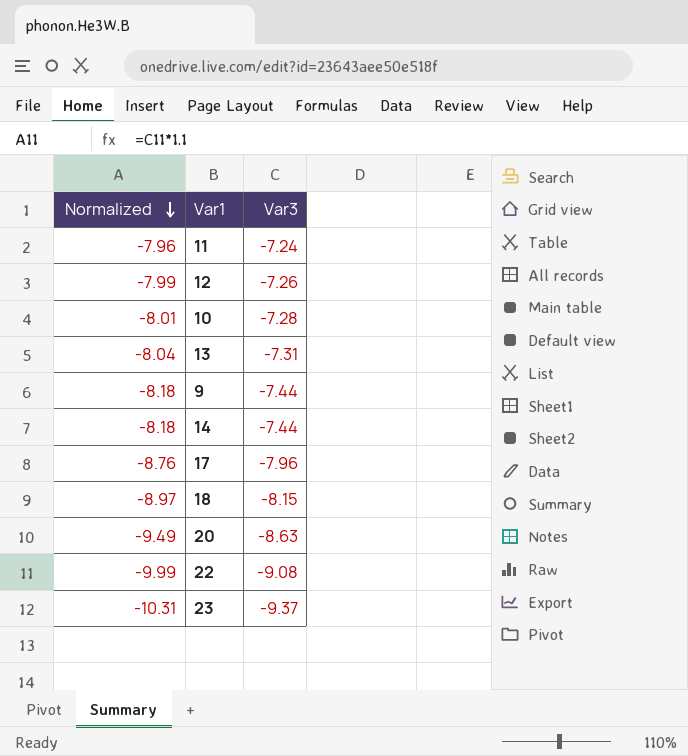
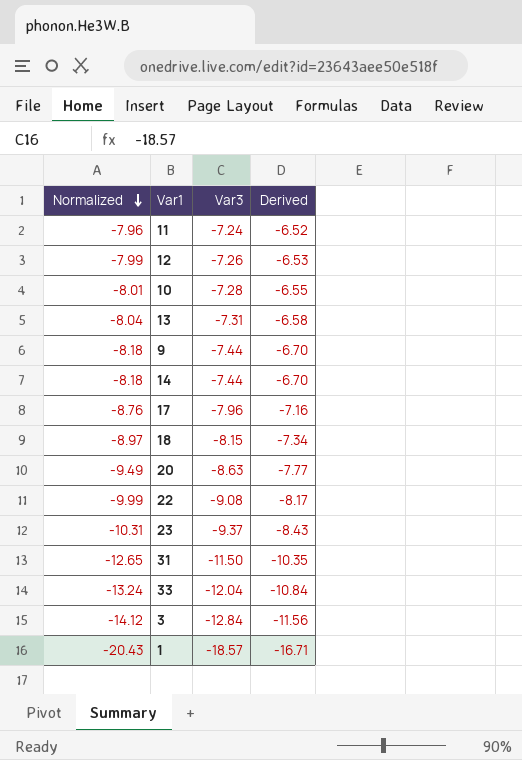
column Derived | formula: none -> [Var3] * 0.9
row 31: none -> -12.65 | -11.50 | -10.35
row 33: none -> -13.24 | -12.04 | -10.84
row 3: none -> -14.12 | -12.84 | -11.56
row 1: none -> -20.43 | -18.57 | -16.71

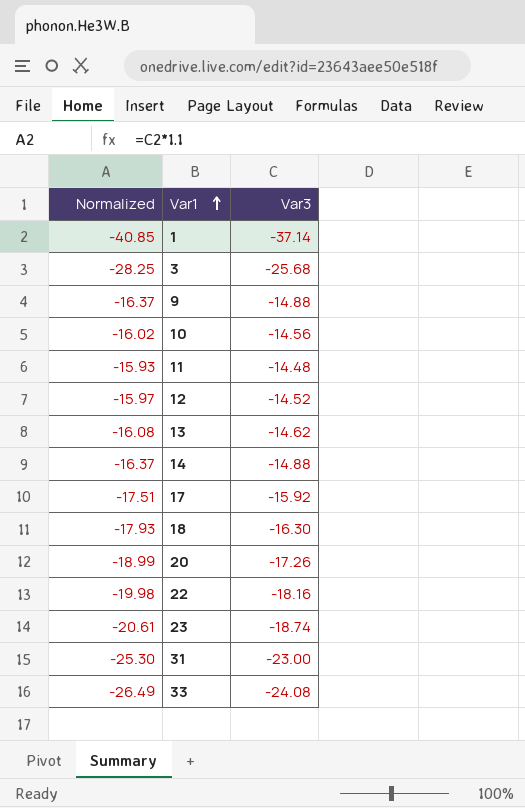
row order: Normalized descending -> Var1 ascending
column Derived | formula: [Var3] * 0.9 -> none
1 | Normalized: -20.43 -> -40.85
1 | Var3: -18.57 -> -37.14
3 | Normalized: -14.12 -> -28.25
3 | Var3: -12.84 -> -25.68
9 | Normalized: -8.18 -> -16.37
9 | Var3: -7.44 -> -14.88
10 | Normalized: -8.01 -> -16.02
10 | Var3: -7.28 -> -14.56
11 | Normalized: -7.96 -> -15.93
11 | Var3: -7.24 -> -14.48
12 | Normalized: -7.99 -> -15.97
12 | Var3: -7.26 -> -14.52
13 | Normalized: -8.04 -> -16.08
13 | Var3: -7.31 -> -14.62
14 | Normalized: -8.18 -> -16.37
14 | Var3: -7.44 -> -14.88
17 | Normalized: -8.76 -> -17.51
17 | Var3: -7.96 -> -15.92
18 | Normalized: -8.97 -> -17.93
18 | Var3: -8.15 -> -16.30
20 | Normalized: -9.49 -> -18.99
20 | Var3: -8.63 -> -17.26
22 | Normalized: -9.99 -> -19.98
22 | Var3: -9.08 -> -18.16
23 | Normalized: -10.31 -> -20.61
23 | Var3: -9.37 -> -18.74
31 | Normalized: -12.65 -> -25.30
31 | Var3: -11.50 -> -23.00
33 | Normalized: -13.24 -> -26.49
33 | Var3: -12.04 -> -24.08

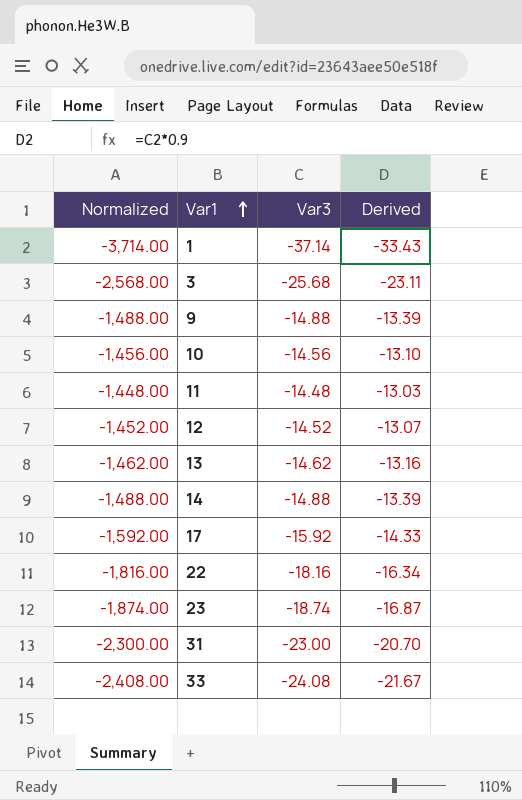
column Normalized | formula: [Var3] * 1.1 -> [Var3] * 100
column Derived | formula: none -> [Var3] * 0.9
row 18: -17.93 | -16.30 -> none
row 20: -18.99 | -17.26 -> none

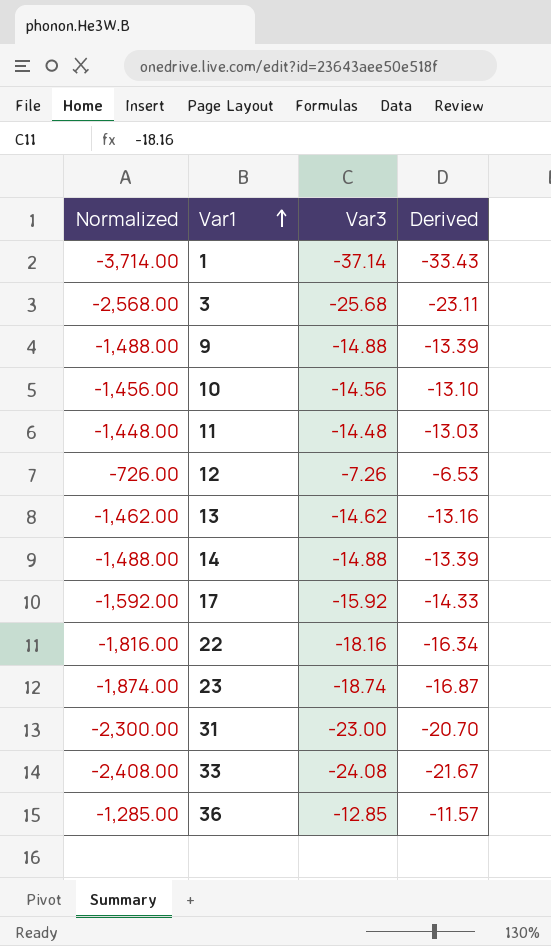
12 | Normalized: -1,452.00 -> -726.00
12 | Var3: -14.52 -> -7.26
12 | Derived: -13.07 -> -6.53
row 36: none -> -1,285.00 | -12.85 | -11.57

